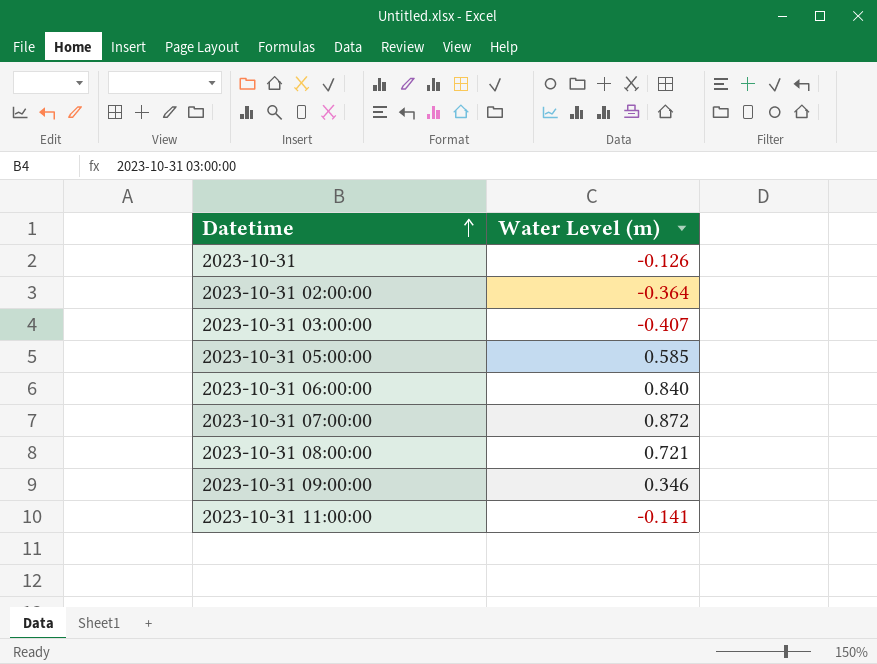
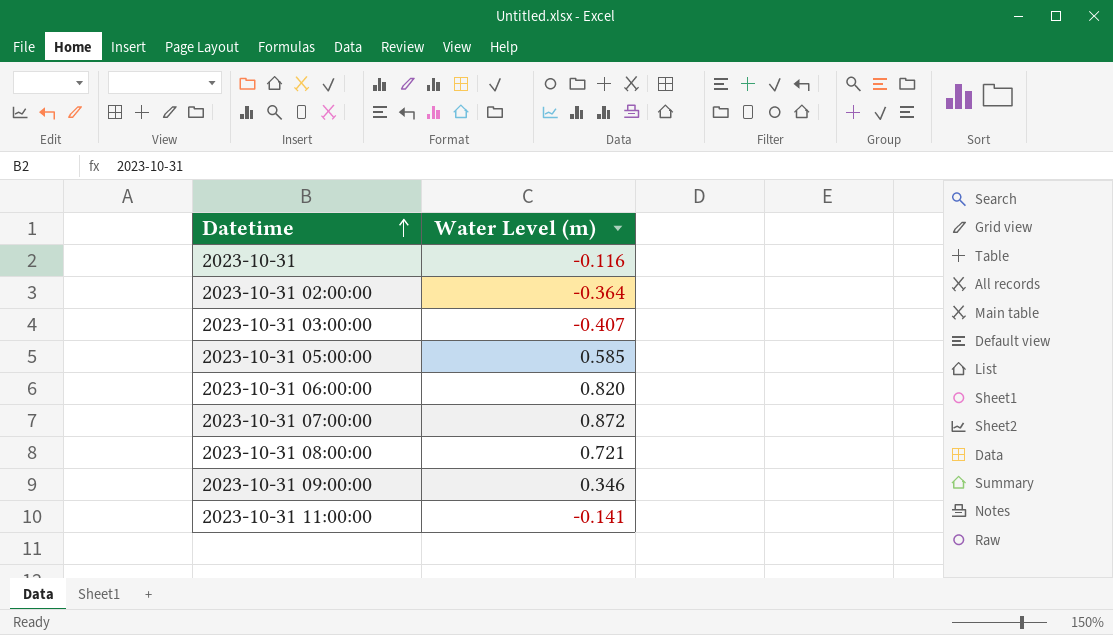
2023-10-31 | Water Level (m): -0.126 -> -0.116
2023-10-31 06:00:00 | Water Level (m): 0.840 -> 0.820

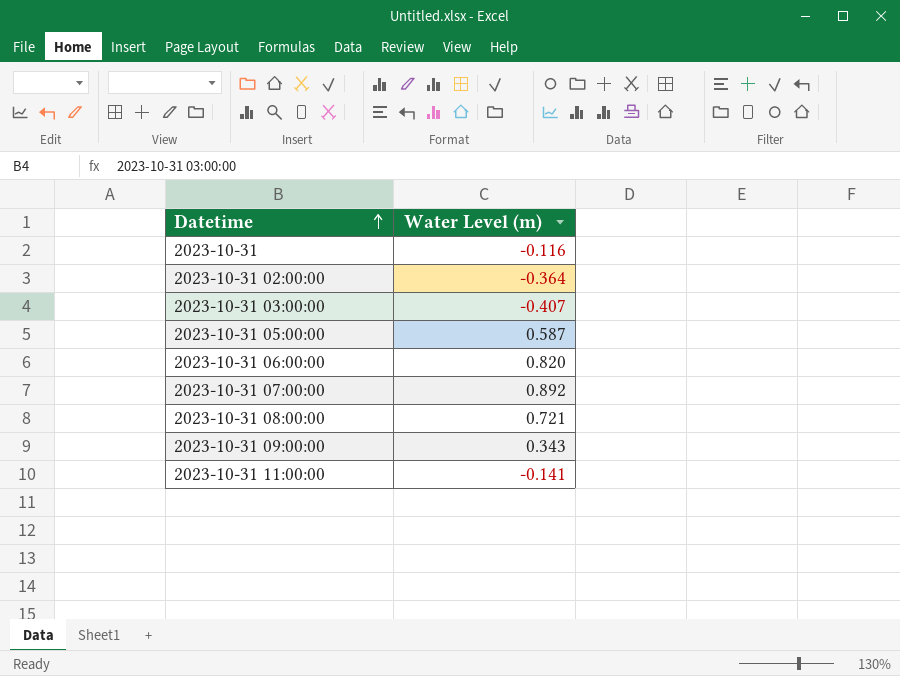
2023-10-31 05:00:00 | Water Level (m): 0.585 -> 0.587
2023-10-31 07:00:00 | Water Level (m): 0.872 -> 0.892
2023-10-31 09:00:00 | Water Level (m): 0.346 -> 0.343

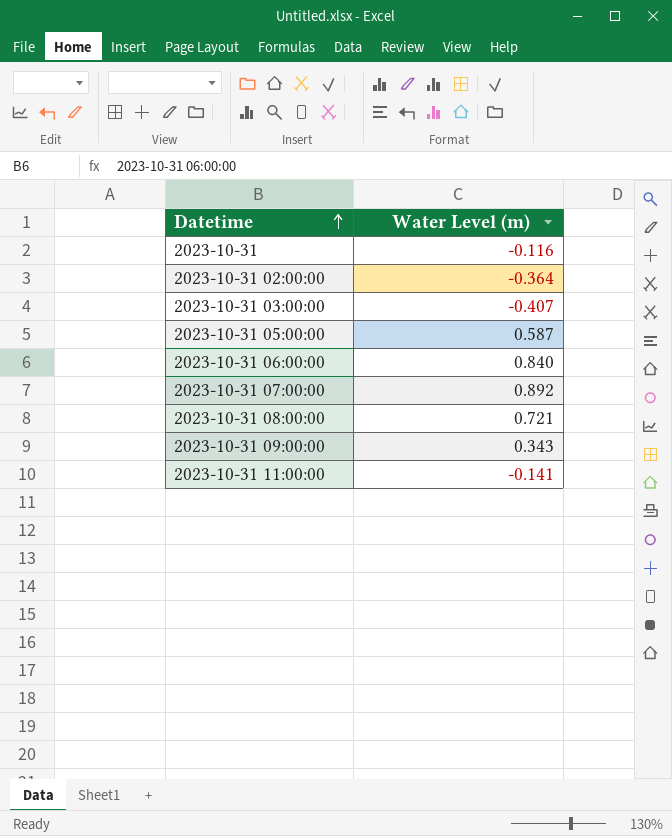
2023-10-31 06:00:00 | Water Level (m): 0.820 -> 0.840

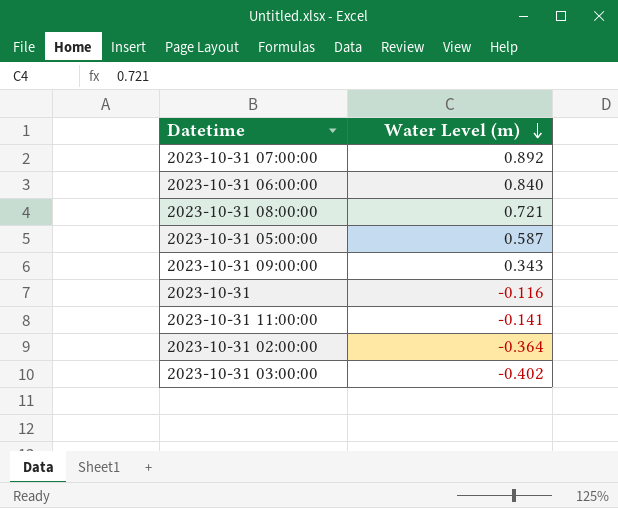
row order: Datetime ascending -> Water Level (m) descending
2023-10-31 03:00:00 | Water Level (m): -0.407 -> -0.402

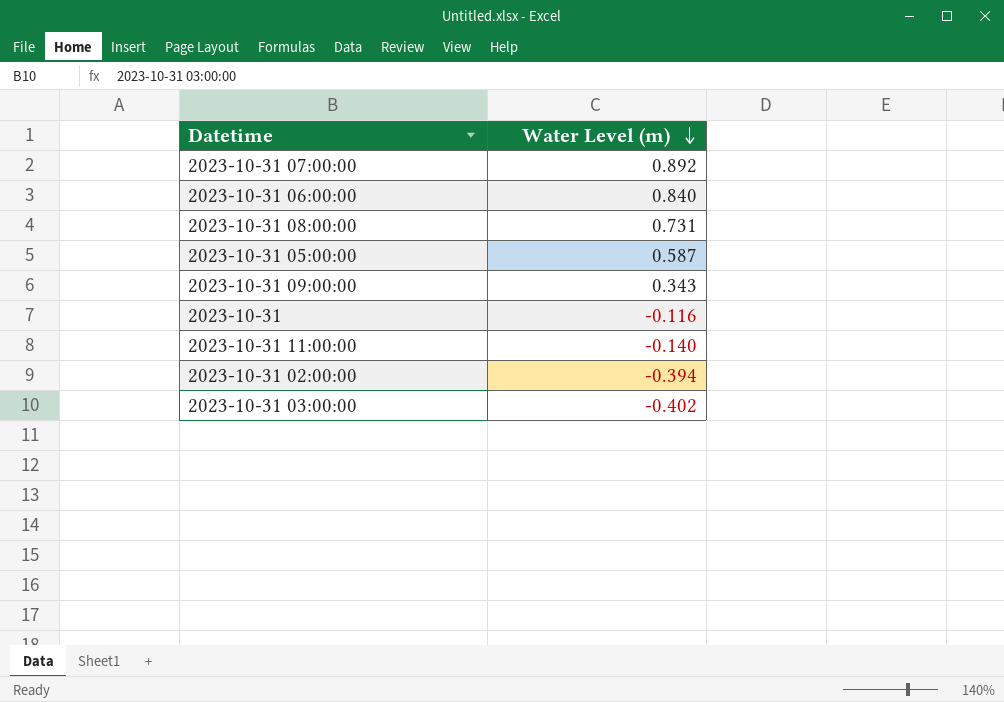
2023-10-31 08:00:00 | Water Level (m): 0.721 -> 0.731
2023-10-31 11:00:00 | Water Level (m): -0.141 -> -0.140
2023-10-31 02:00:00 | Water Level (m): -0.364 -> -0.394

